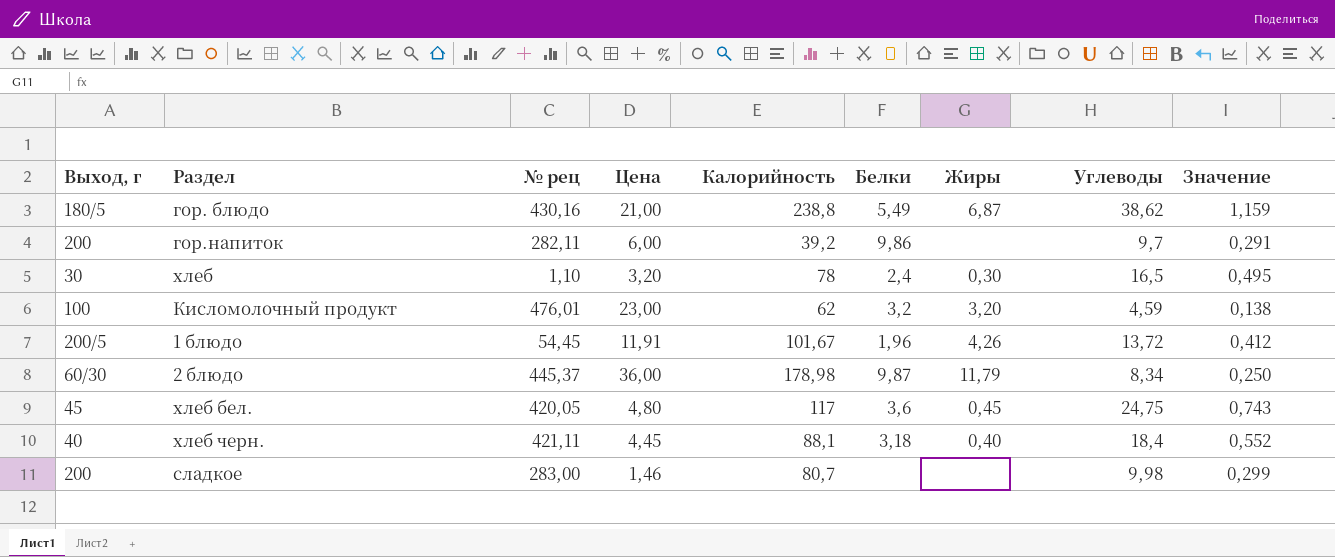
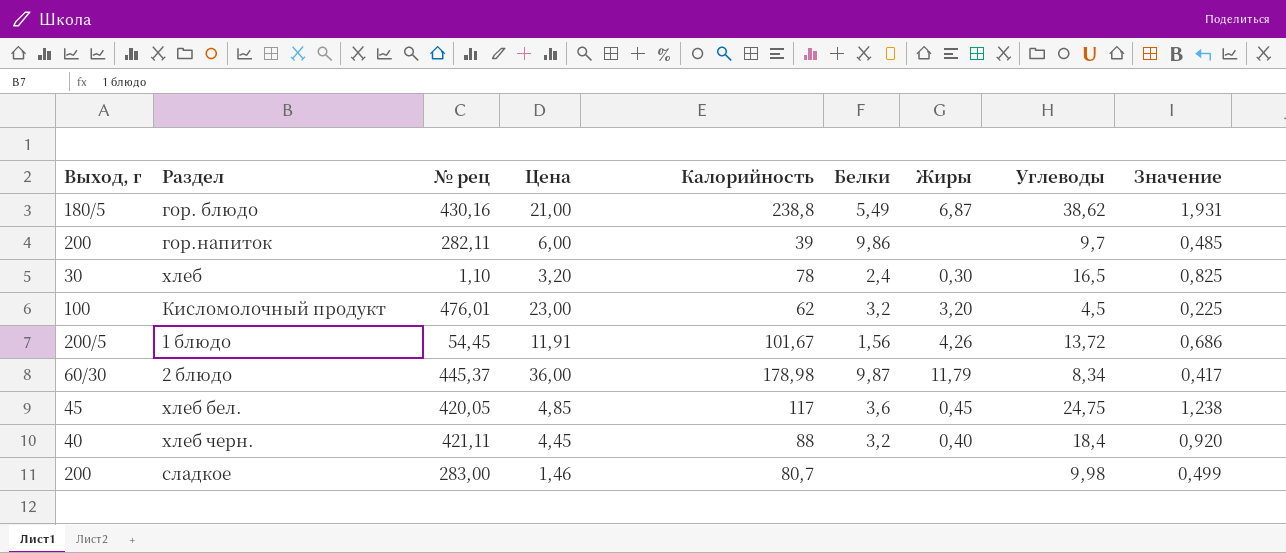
column Значение | formula: [Углеводы] * 0,03 -> [Углеводы] * 0,05
гор.напиток | Калорийность: 39,2 -> 39
Кисломолочный продукт | Углеводы: 4,59 -> 4,5
1 блюдо | Белки: 1,96 -> 1,56
хлеб бел. | Цена: 4,80 -> 4,85
хлеб черн. | Калорийность: 88,1 -> 88
хлеб черн. | Белки: 3,18 -> 3,2

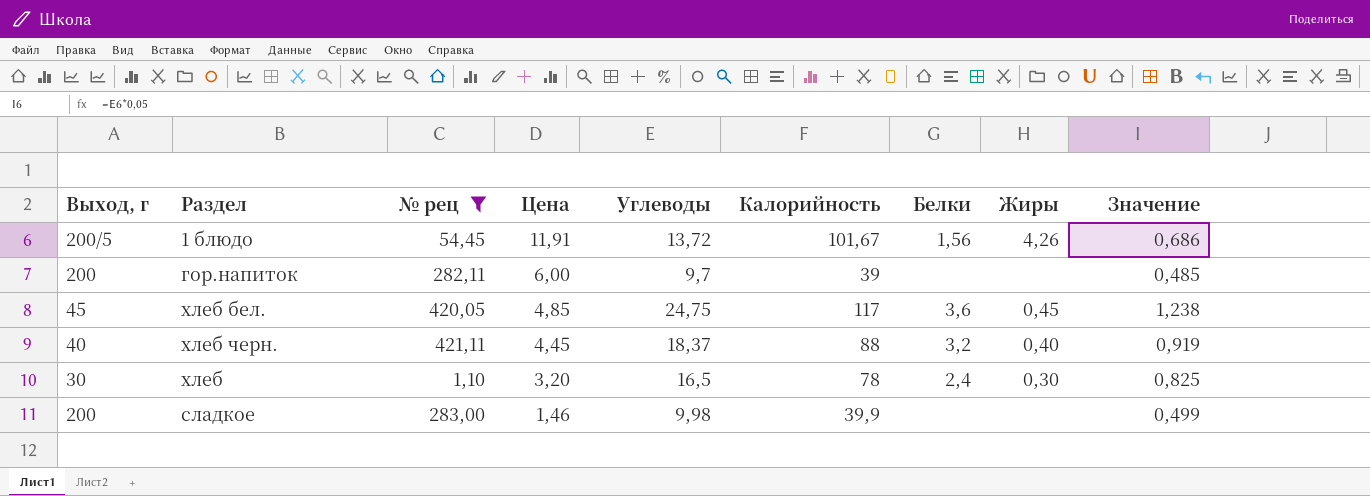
filter: none -> № рец <= 421,11
row order: none -> Цена descending
column Углеводы | position: 8 -> 5
гор.напиток | Белки: 9,86 -> none
хлеб черн. | Углеводы: 18,4 -> 18,37
хлеб черн. | Значение: 0,920 -> 0,919
сладкое | Калорийность: 80,7 -> 39,9

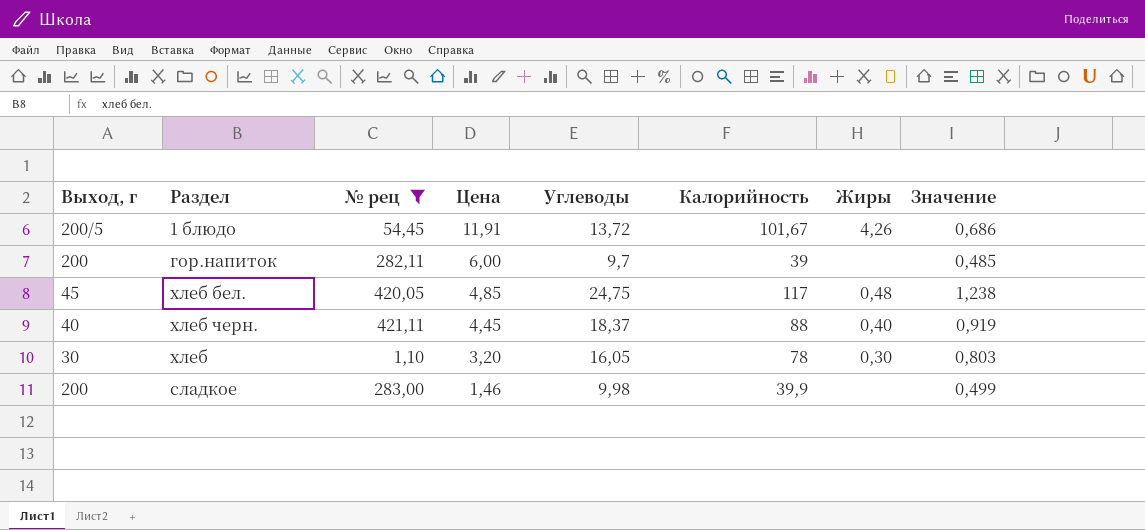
column Белки | position: 7 -> none
хлеб бел. | Жиры: 0,45 -> 0,48
хлеб | Углеводы: 16,5 -> 16,05
хлеб | Значение: 0,825 -> 0,803

